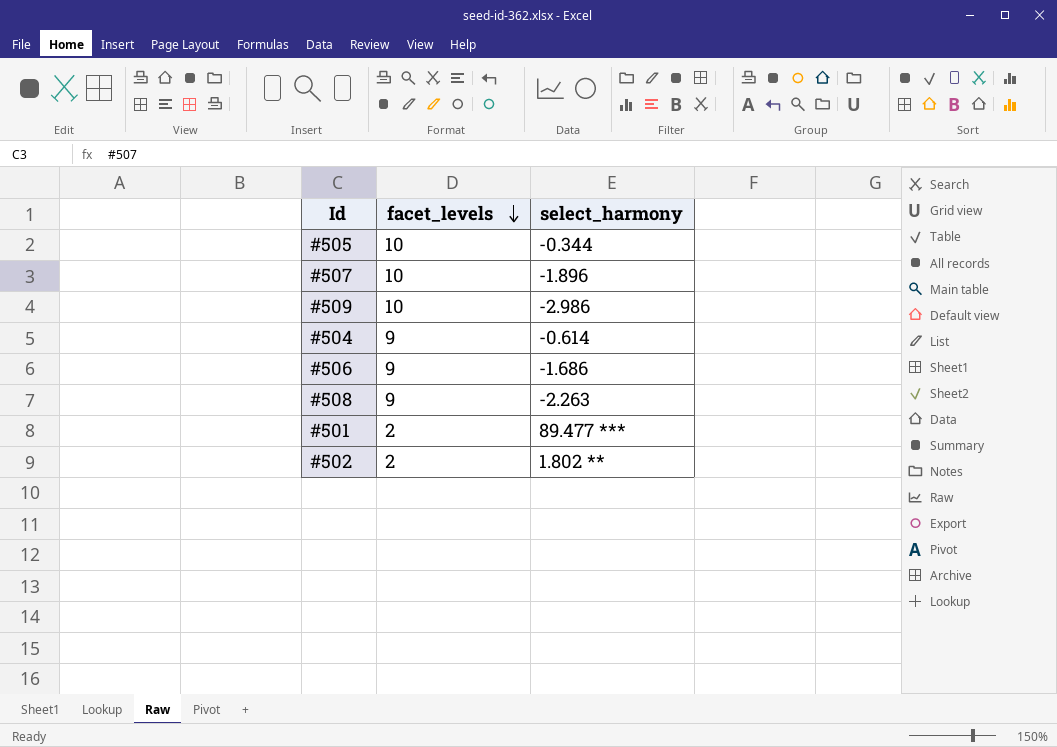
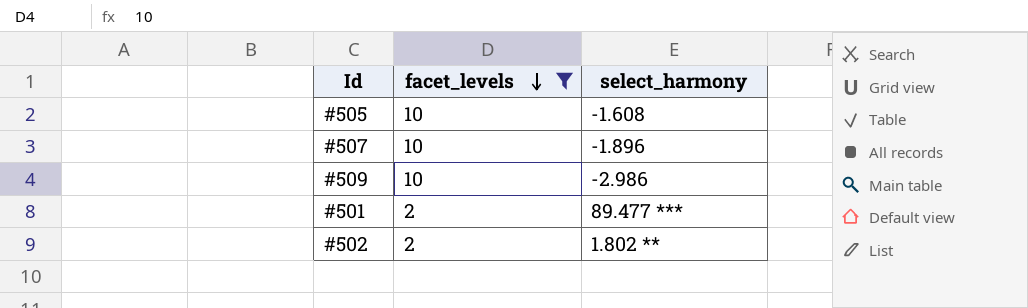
filter: none -> facet_levels != 9
#505 | select_harmony: -0.344 -> -1.608

